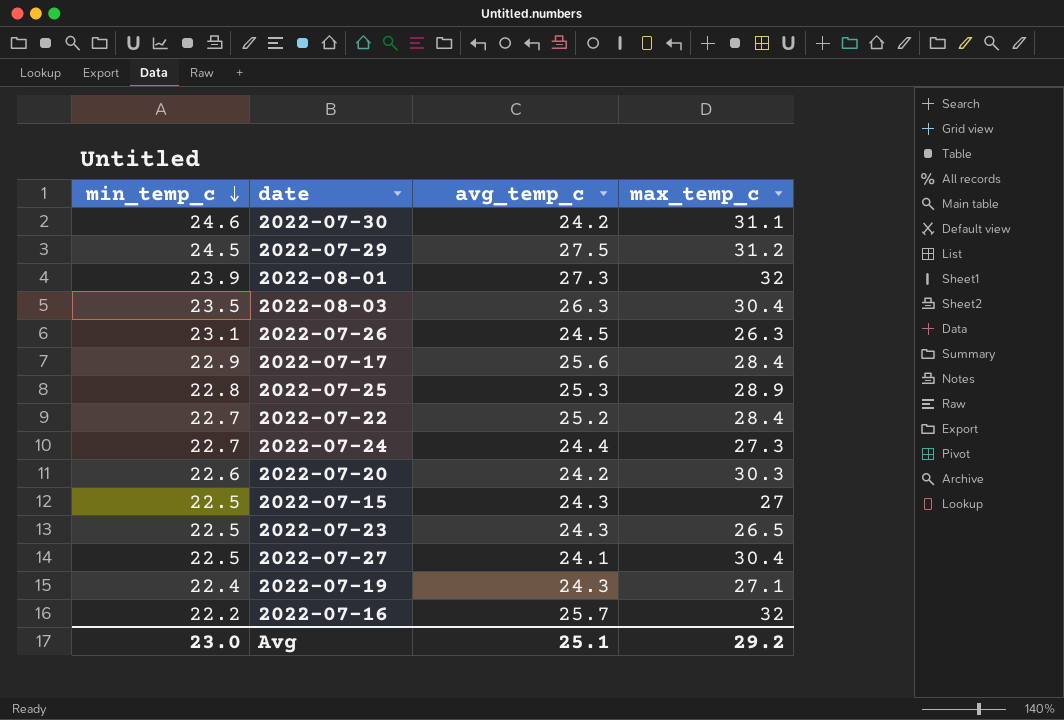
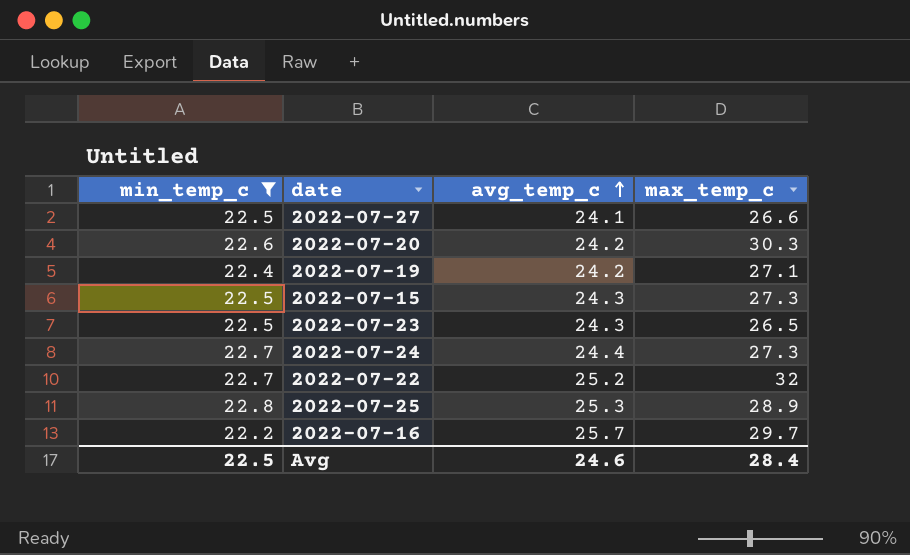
filter: none -> min_temp_c <= 22.8
row order: min_temp_c descending -> avg_temp_c ascending
2022-07-27 | max_temp_c: 30.4 -> 26.6
2022-07-19 | avg_temp_c: 24.3 -> 24.2
2022-07-15 | max_temp_c: 27 -> 27.3
2022-07-22 | max_temp_c: 28.4 -> 32
2022-07-16 | max_temp_c: 32 -> 29.7
Avg | min_temp_c: 23.0 -> 22.5
Avg | avg_temp_c: 25.1 -> 24.6
Avg | max_temp_c: 29.2 -> 28.4

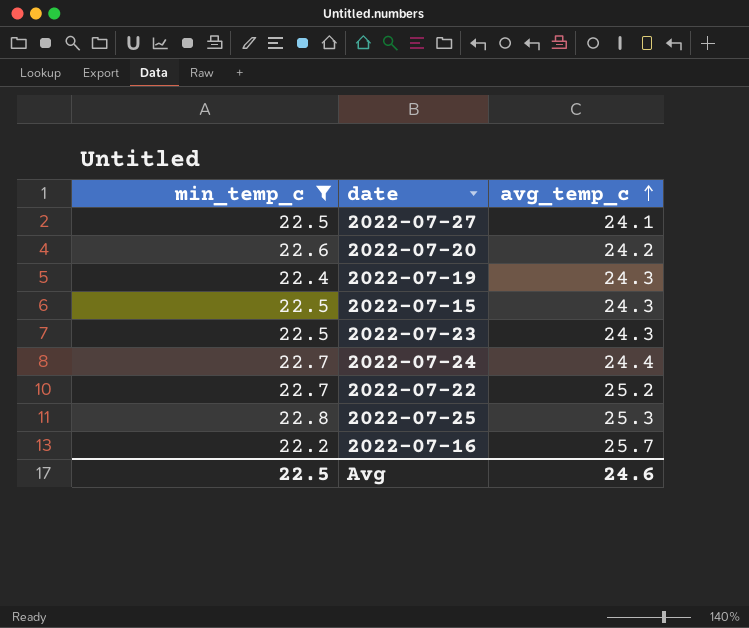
column max_temp_c | position: 4 -> none
2022-07-19 | avg_temp_c: 24.2 -> 24.3

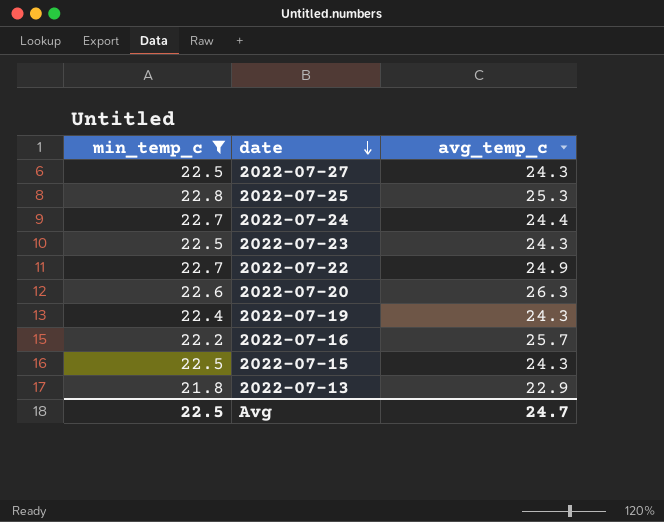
row order: avg_temp_c ascending -> date descending
2022-07-27 | avg_temp_c: 24.1 -> 24.3
2022-07-22 | avg_temp_c: 25.2 -> 24.9
2022-07-20 | avg_temp_c: 24.2 -> 26.3
row 2022-07-13: none -> 21.8 | 22.9
Avg | avg_temp_c: 24.6 -> 24.7

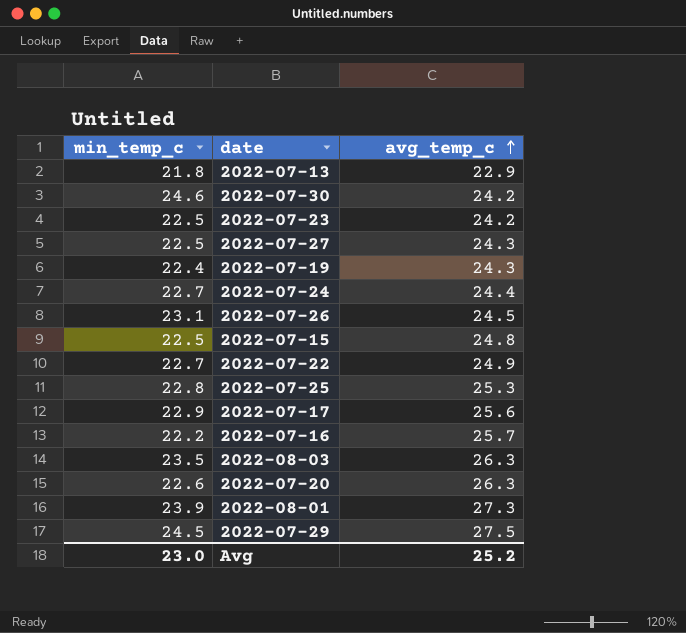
filter: min_temp_c <= 22.8 -> none
row order: date descending -> avg_temp_c ascending
2022-07-23 | avg_temp_c: 24.3 -> 24.2
2022-07-15 | avg_temp_c: 24.3 -> 24.8
Avg | min_temp_c: 22.5 -> 23.0
Avg | avg_temp_c: 24.7 -> 25.2

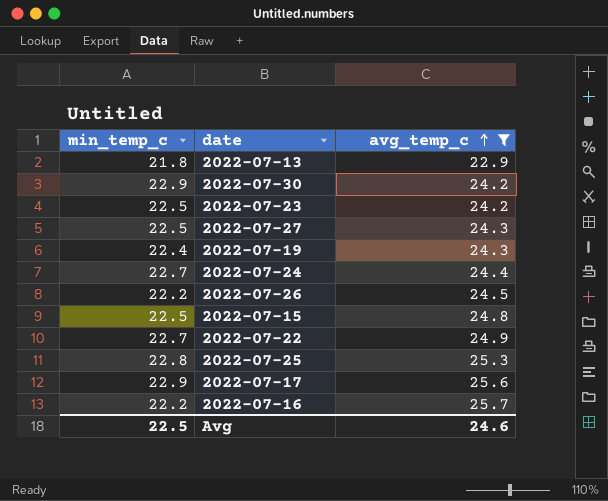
filter: none -> avg_temp_c <= 25.7
2022-07-30 | min_temp_c: 24.6 -> 22.9
2022-07-26 | min_temp_c: 23.1 -> 22.2
Avg | min_temp_c: 23.0 -> 22.5
Avg | avg_temp_c: 25.2 -> 24.6

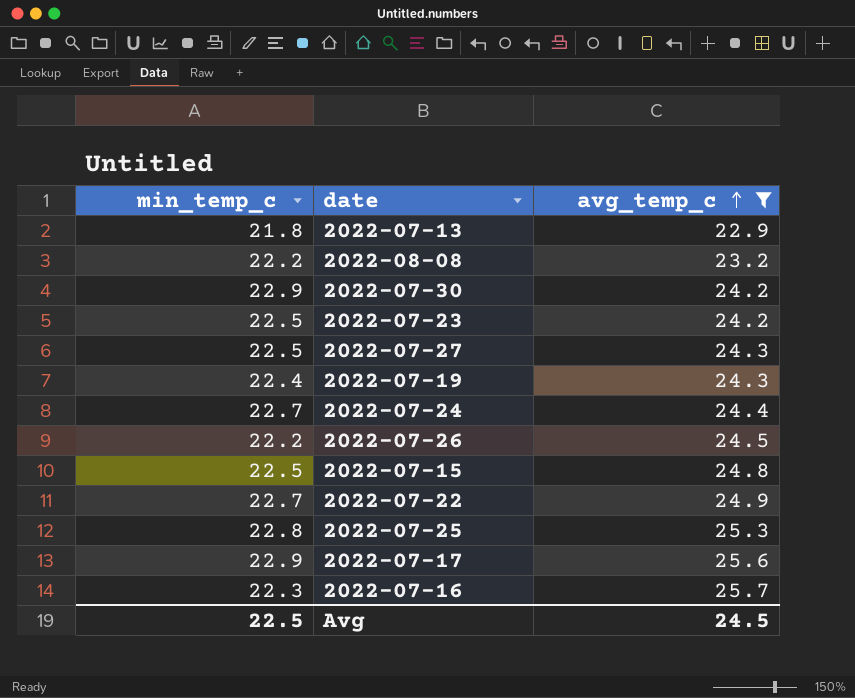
row 2022-08-08: none -> 22.2 | 23.2
2022-07-16 | min_temp_c: 22.2 -> 22.3
Avg | avg_temp_c: 24.6 -> 24.5

